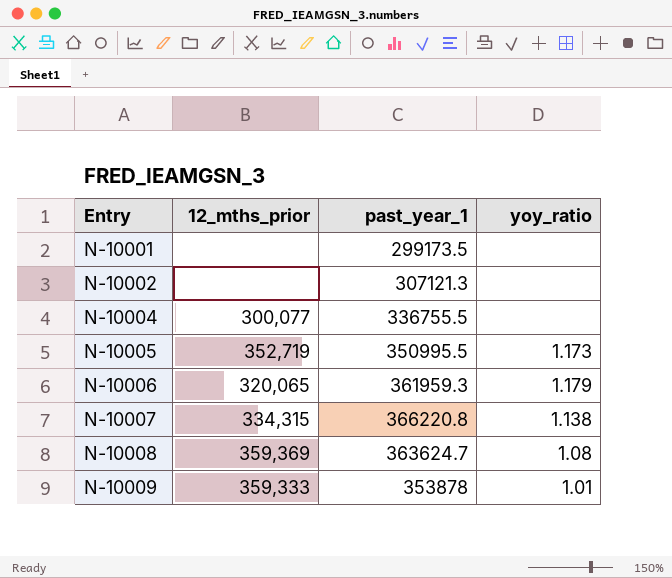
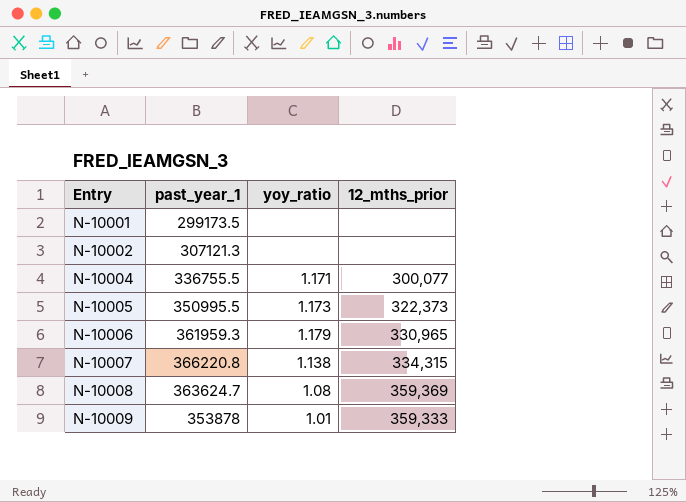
column 12_mths_prior | position: 2 -> 4
N-10004 | yoy_ratio: none -> 1.171
N-10005 | 12_mths_prior: 352,719 -> 322,373
N-10006 | 12_mths_prior: 320,065 -> 330,965

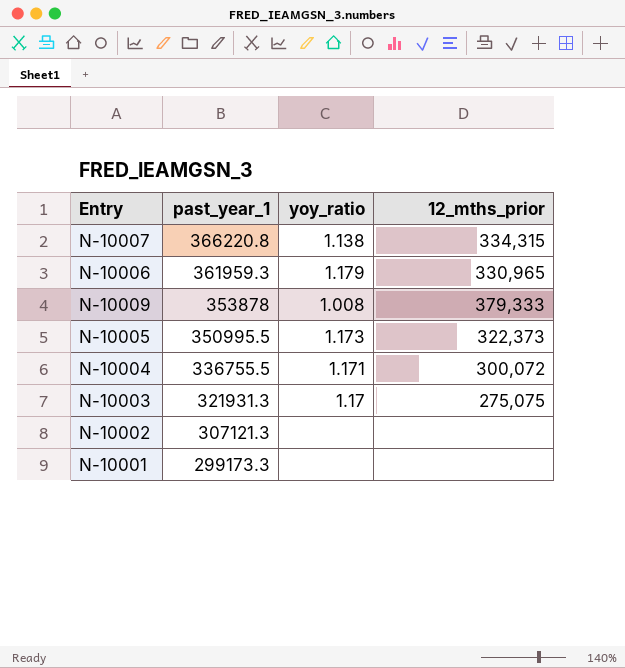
row order: Entry ascending -> past_year_1 descending
row N-10008: 363624.7 | 1.08 | 359,369 -> none
N-10009 | yoy_ratio: 1.01 -> 1.008
N-10009 | 12_mths_prior: 359,333 -> 379,333
N-10004 | 12_mths_prior: 300,077 -> 300,072
row N-10003: none -> 321931.3 | 1.17 | 275,075
N-10001 | past_year_1: 299173.5 -> 299173.3

